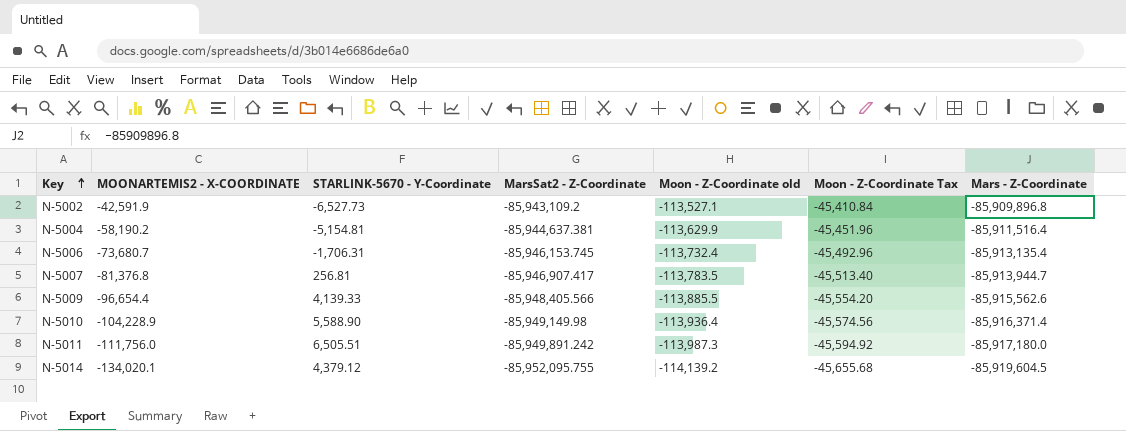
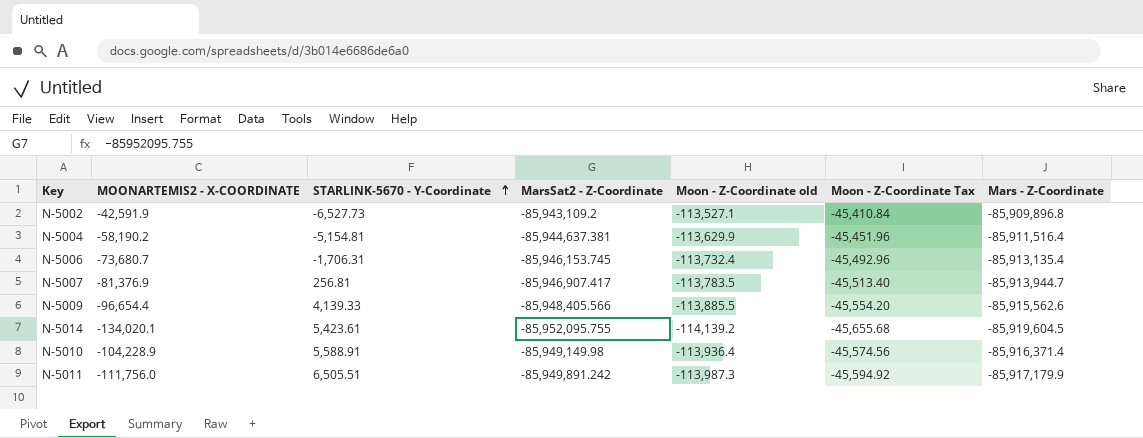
row order: Key ascending -> STARLINK-5670 - Y-Coordinate ascending
N-5007 | MOONARTEMIS2 - X-COORDINATE: -81,376.8 -> -81,376.9
N-5014 | STARLINK-5670 - Y-Coordinate: 4,379.12 -> 5,423.61
N-5010 | STARLINK-5670 - Y-Coordinate: 5,588.90 -> 5,588.91
N-5011 | Mars - Z-Coordinate: -85,917,180.0 -> -85,917,179.9

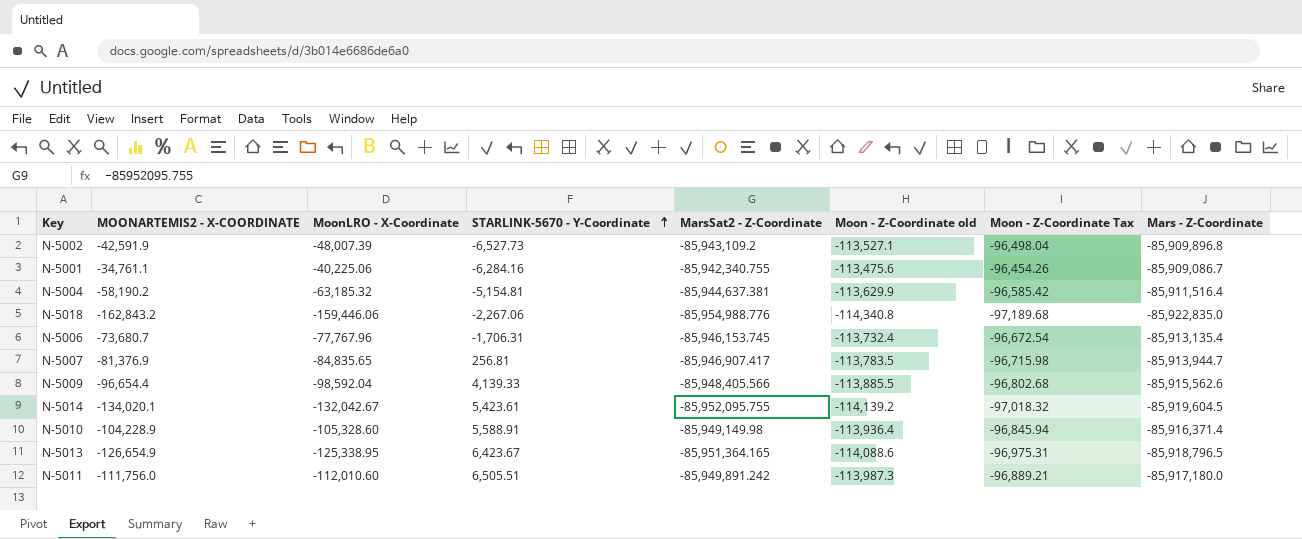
column MoonLRO - X-Coordinate | position: none -> 3
column Moon - Z-Coordinate Tax | formula: [Moon - Z-Coordinate old] * 0.4 -> [Moon - Z-Coordinate old] * 0.85
row N-5001: none -> -34,761.1 | -40,225.06 | -6,284.16 | -85,942,340.755 | -113,475.6 | -96,454.26 | -85,909,086.7
row N-5018: none -> -162,843.2 | -159,446.06 | -2,267.06 | -85,954,988.776 | -114,340.8 | -97,189.68 | -85,922,835.0
row N-5013: none -> -126,654.9 | -125,338.95 | 6,423.67 | -85,951,364.165 | -114,088.6 | -96,975.31 | -85,918,796.5
N-5011 | Mars - Z-Coordinate: -85,917,179.9 -> -85,917,180.0

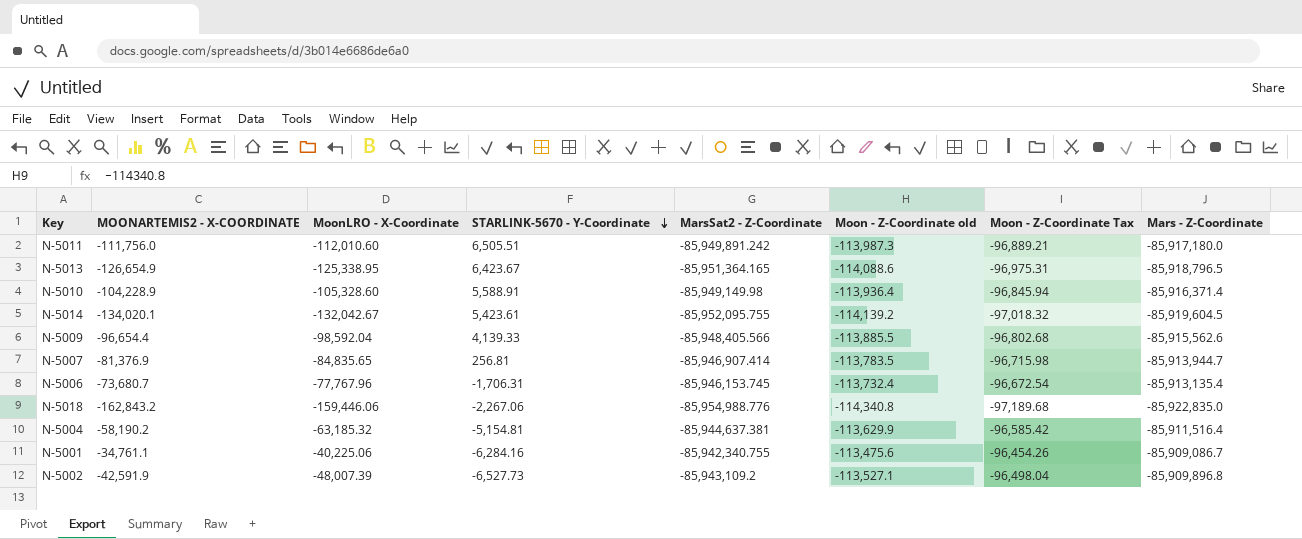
row order: STARLINK-5670 - Y-Coordinate ascending -> STARLINK-5670 - Y-Coordinate descending
N-5007 | MarsSat2 - Z-Coordinate: -85,946,907.417 -> -85,946,907.414

